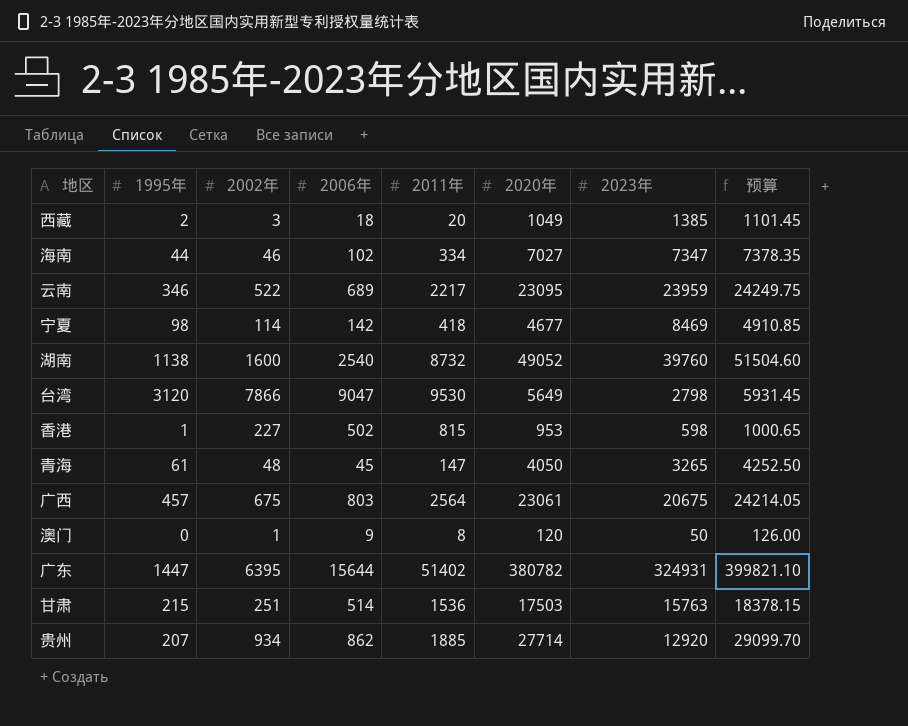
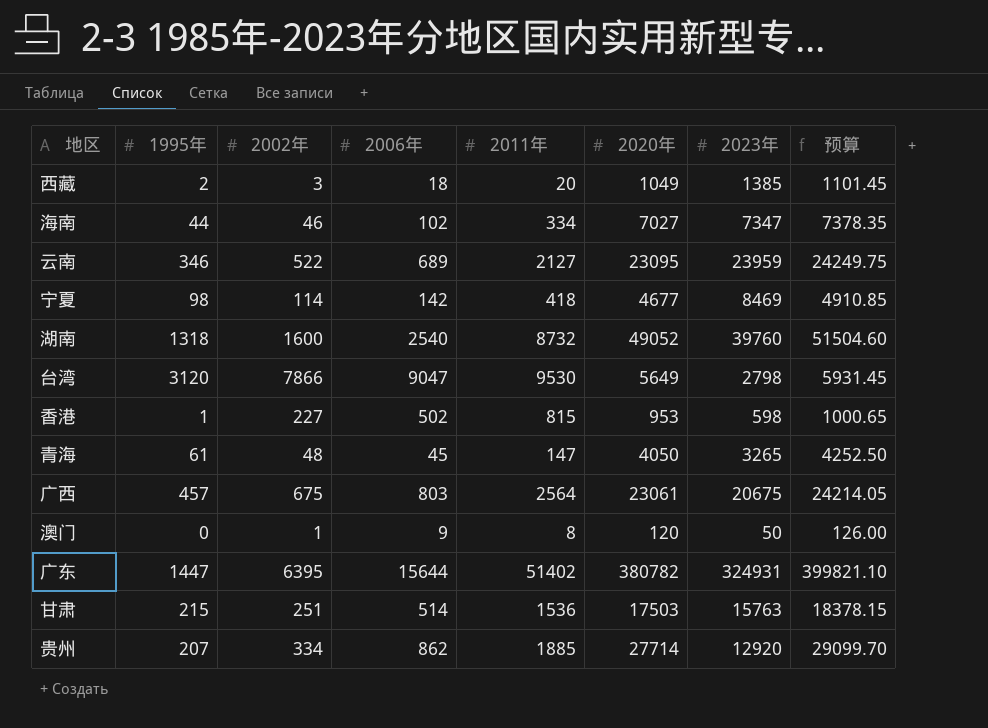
云南 | 2011年: 2217 -> 2127
湖南 | 1995年: 1138 -> 1318
贵州 | 2002年: 934 -> 334

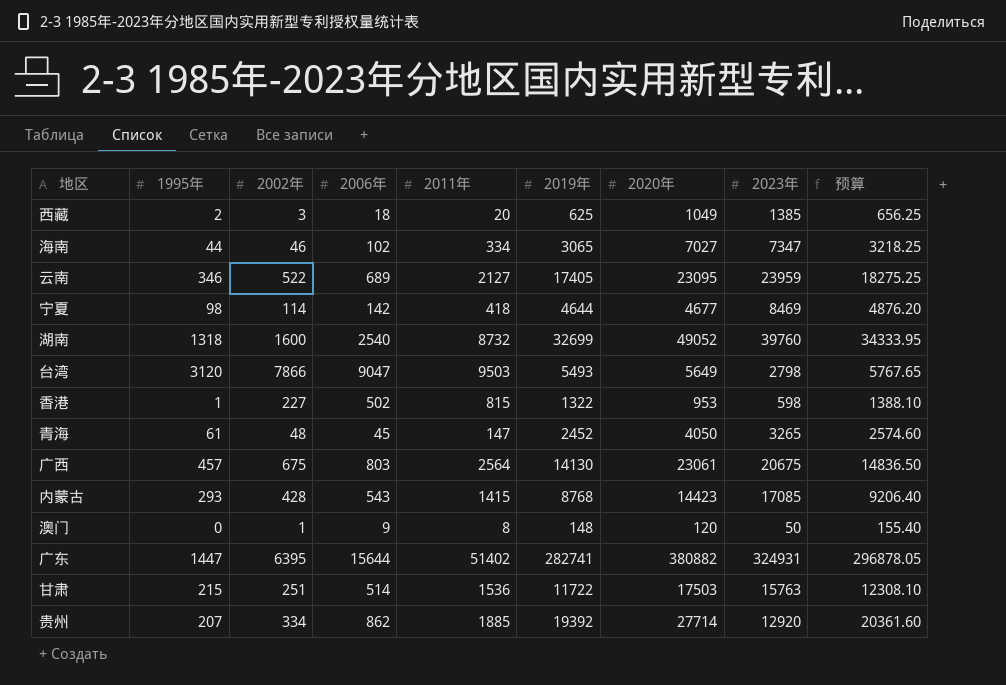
column 2019年 | position: none -> 6
column 预算 | formula: [2020年] * 1.05 -> [2019年] * 1.05
台湾 | 2011年: 9530 -> 9503
row 内蒙古: none -> 293 | 428 | 543 | 1415 | 8768 | 14423 | 17085 | 9206.40
广东 | 2020年: 380782 -> 380882

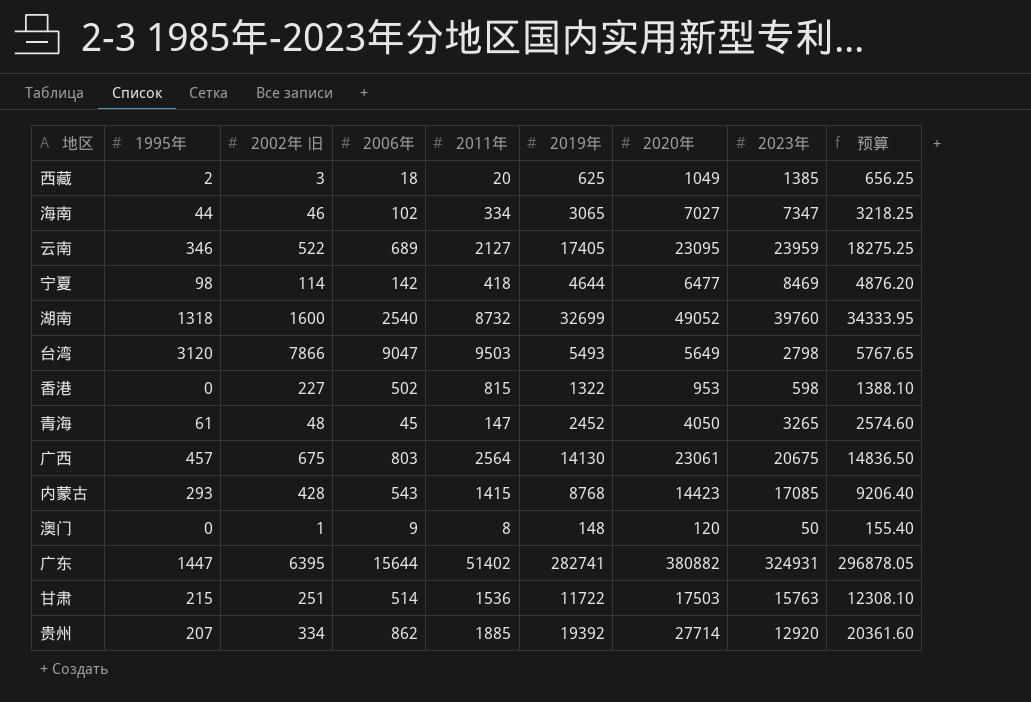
column name: 2002年 -> 2002年 旧
宁夏 | 2020年: 4677 -> 6477
香港 | 1995年: 1 -> 0

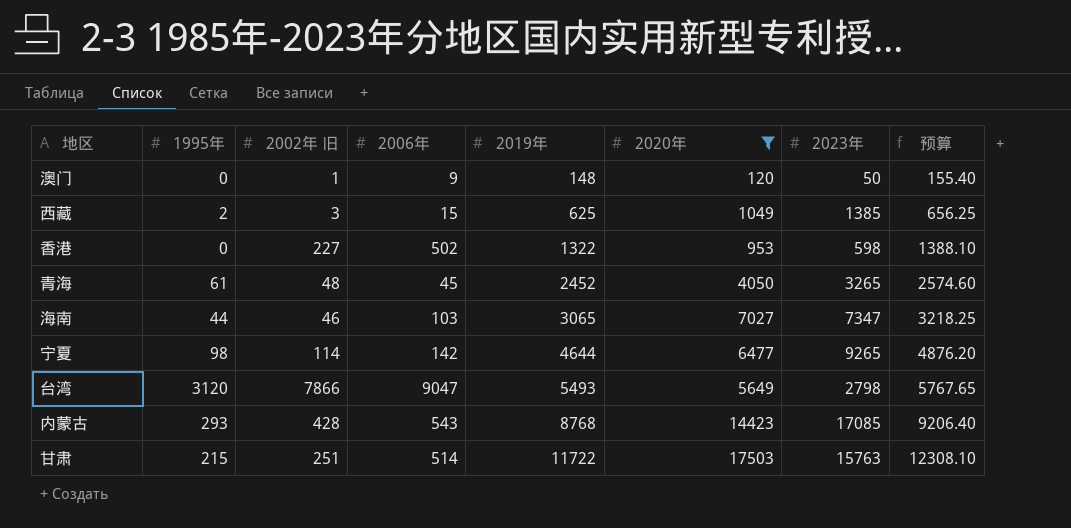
filter: none -> 2020年 <= 17503
row order: none -> 2019年 ascending
column 2011年 | position: 5 -> none
西藏 | 2006年: 18 -> 15
海南 | 2006年: 102 -> 103
宁夏 | 2023年: 8469 -> 9265

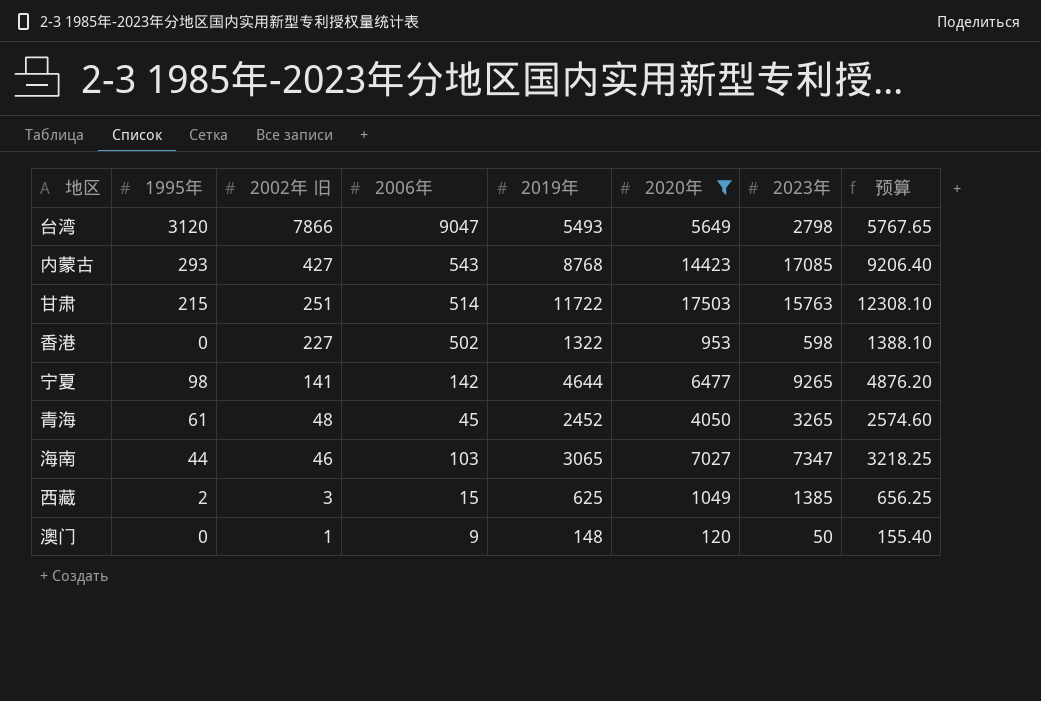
row order: 2019年 ascending -> 2002年 旧 descending
内蒙古 | 2002年 旧: 428 -> 427
宁夏 | 2002年 旧: 114 -> 141

